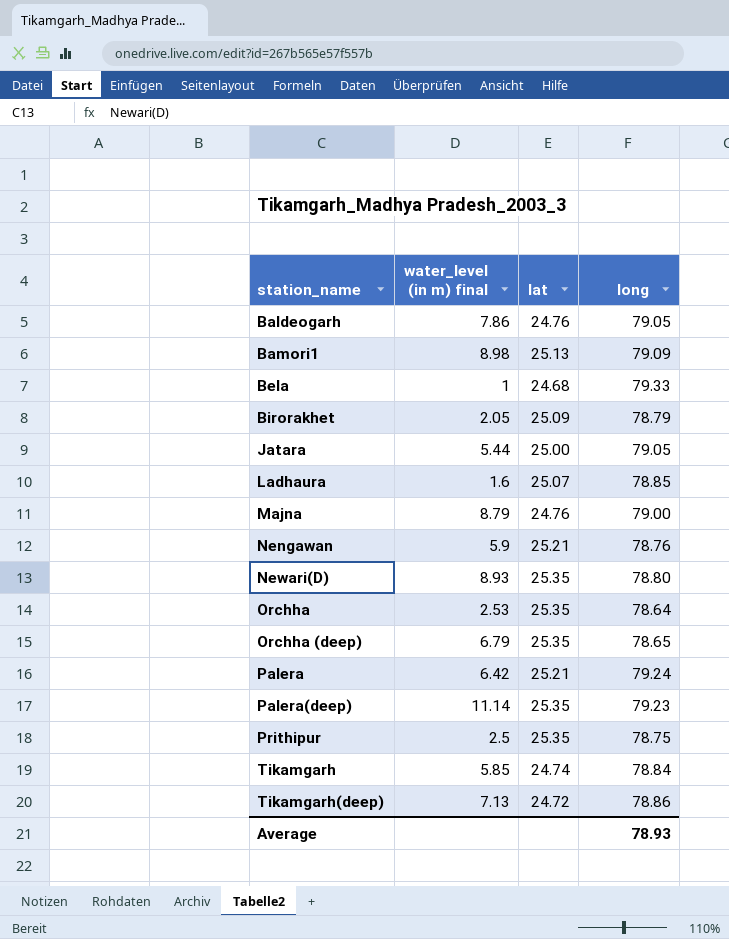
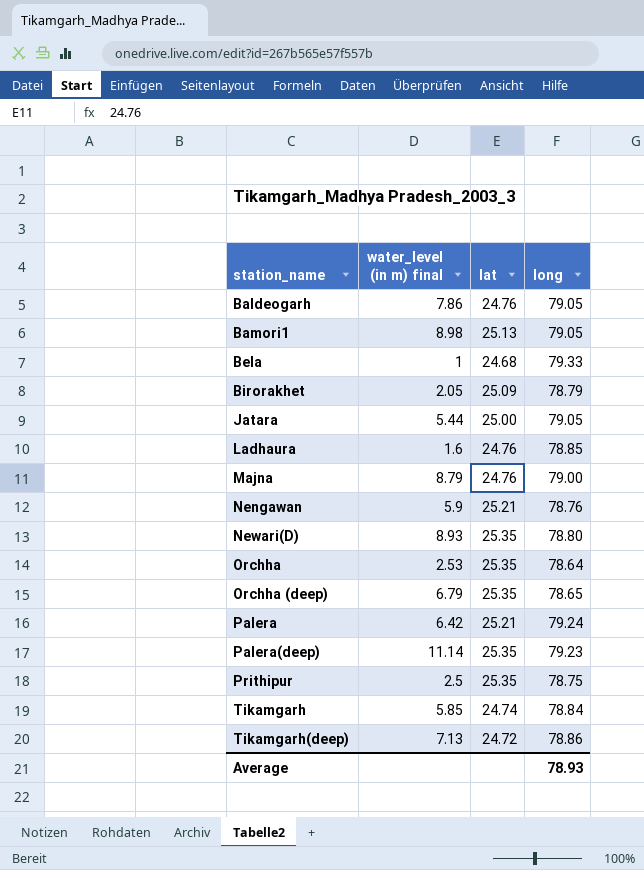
Bamori1 | long: 79.09 -> 79.05
Ladhaura | lat: 25.07 -> 24.76

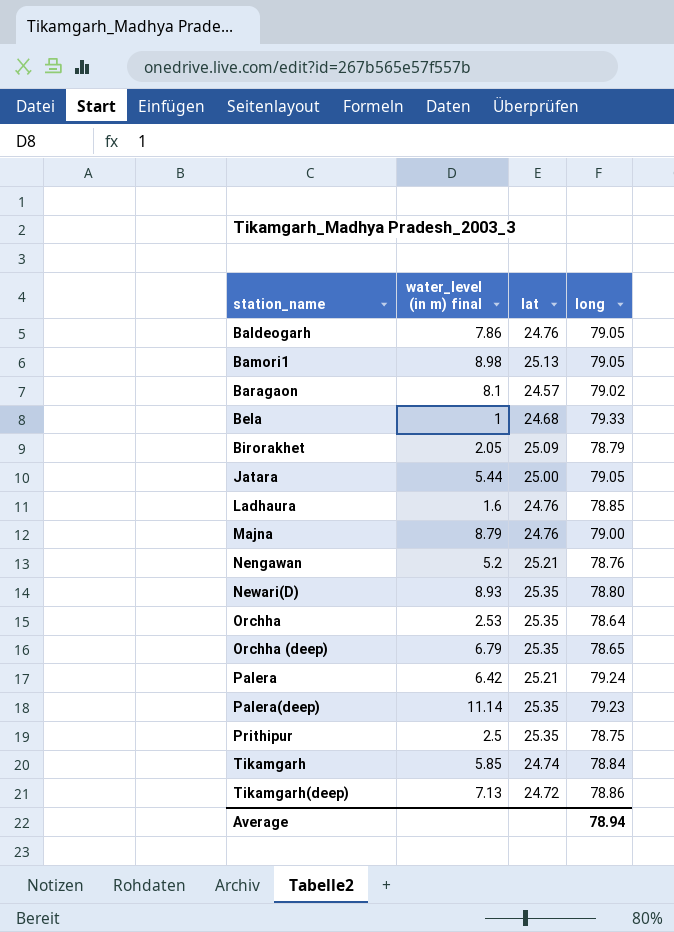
row Baragaon: none -> 8.1 | 24.57 | 79.02
Nengawan | water_level (in m) final: 5.9 -> 5.2
Average | long: 78.93 -> 78.94

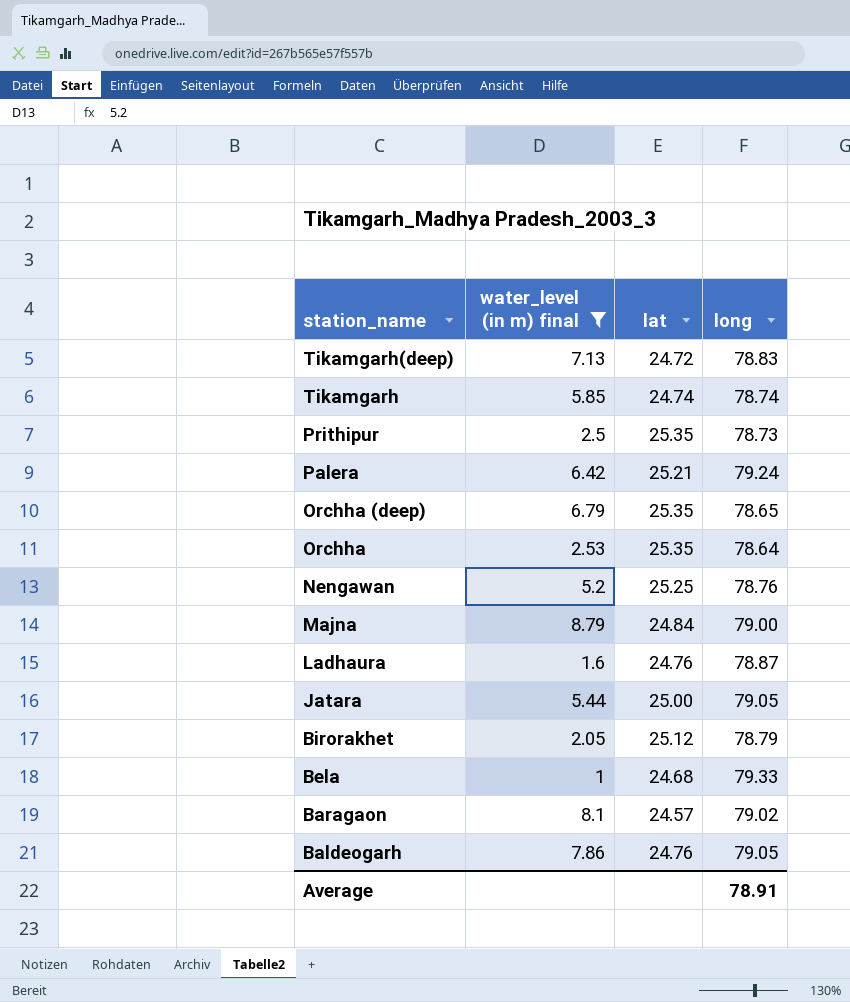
filter: none -> water_level (in m) final <= 8.79
row order: station_name ascending -> station_name descending
Tikamgarh(deep) | long: 78.86 -> 78.83
Tikamgarh | long: 78.84 -> 78.74
Prithipur | long: 78.75 -> 78.73
Nengawan | lat: 25.21 -> 25.25
Majna | lat: 24.76 -> 24.84
Ladhaura | long: 78.85 -> 78.87
Birorakhet | lat: 25.09 -> 25.12
Average | long: 78.94 -> 78.91

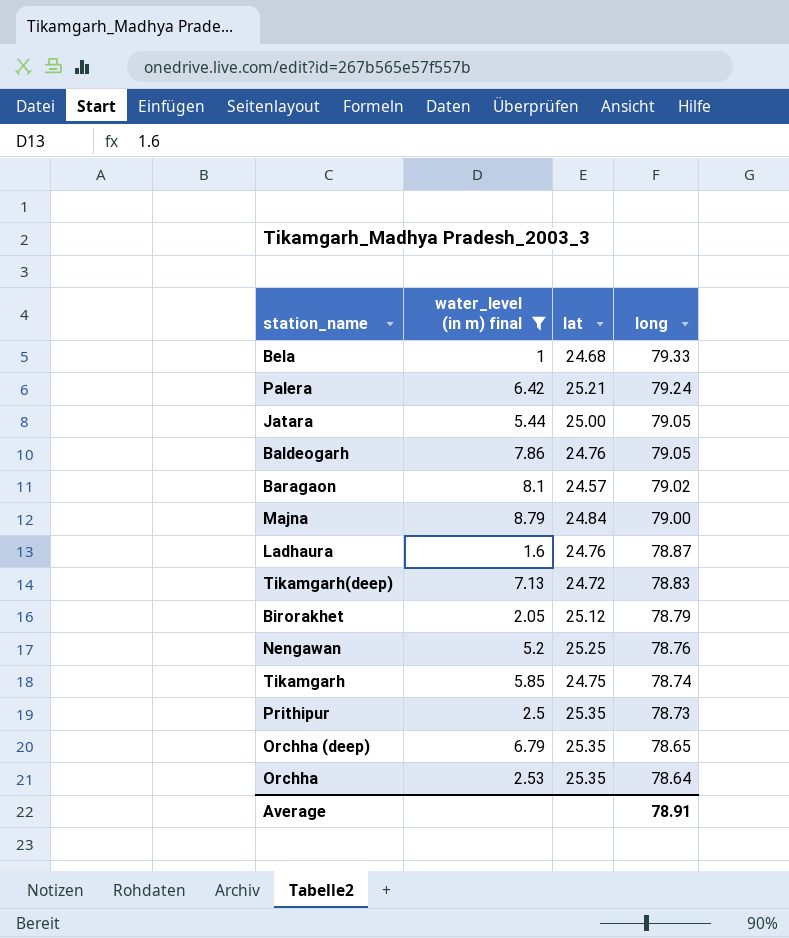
row order: station_name descending -> long descending
Tikamgarh | lat: 24.74 -> 24.75

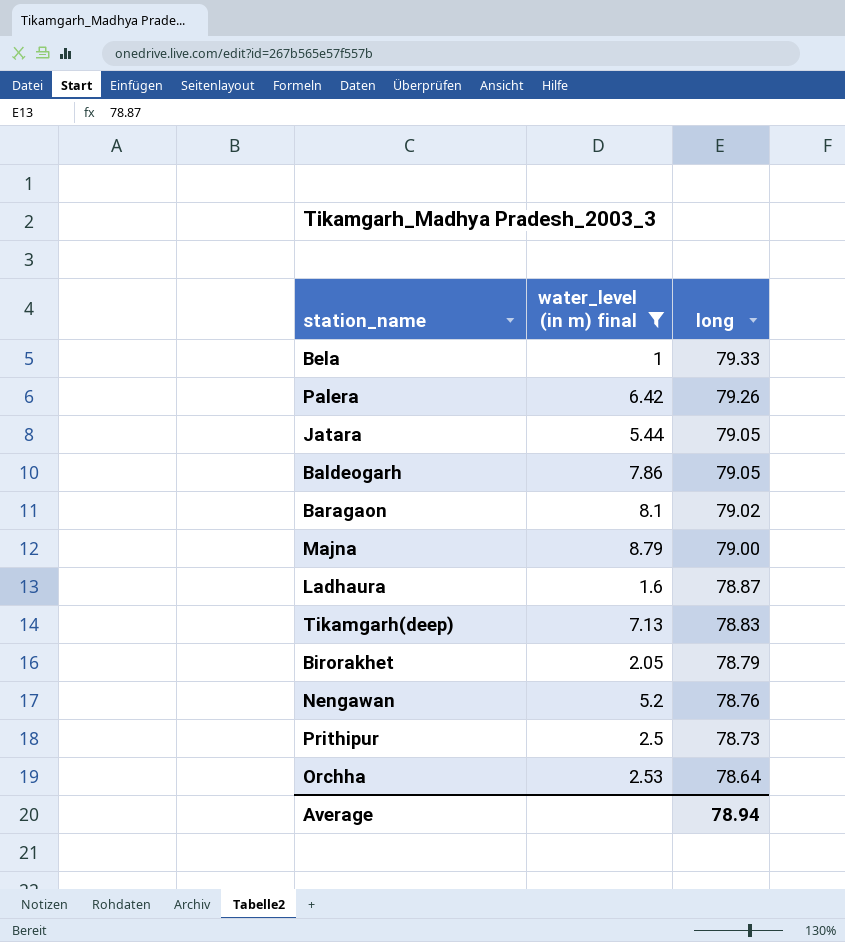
column lat | position: 3 -> none
row Tikamgarh: 5.85 | 24.75 | 78.74 -> none
row Orchha (deep): 6.79 | 25.35 | 78.65 -> none
Palera | long: 79.24 -> 79.26
Average | long: 78.91 -> 78.94

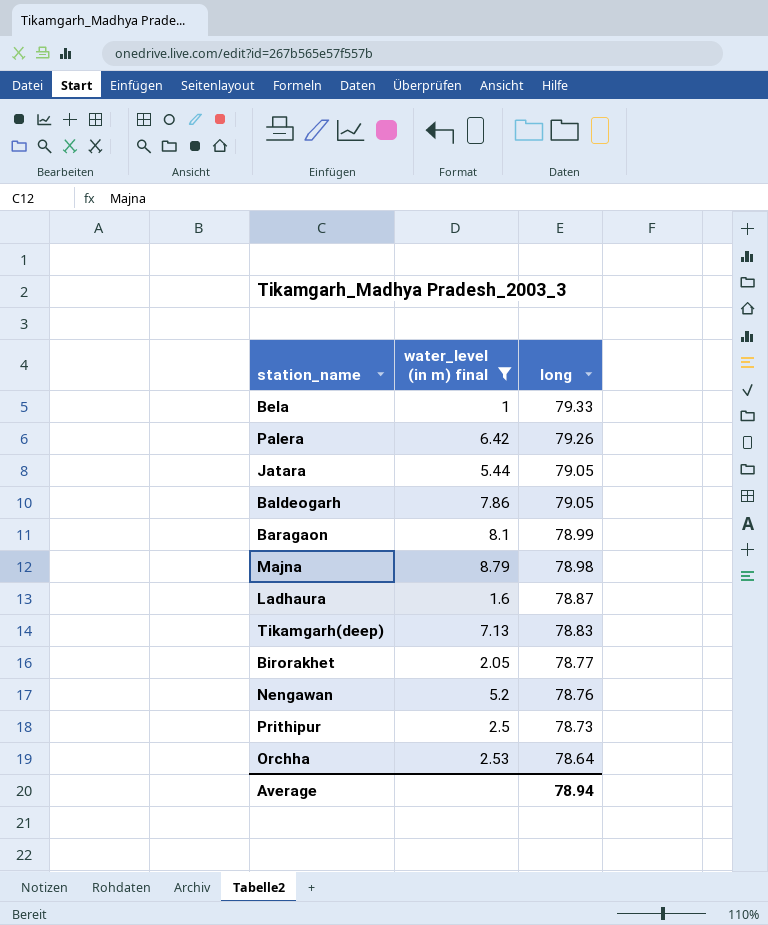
Baragaon | long: 79.02 -> 78.99
Majna | long: 79.00 -> 78.98
Birorakhet | long: 78.79 -> 78.77

